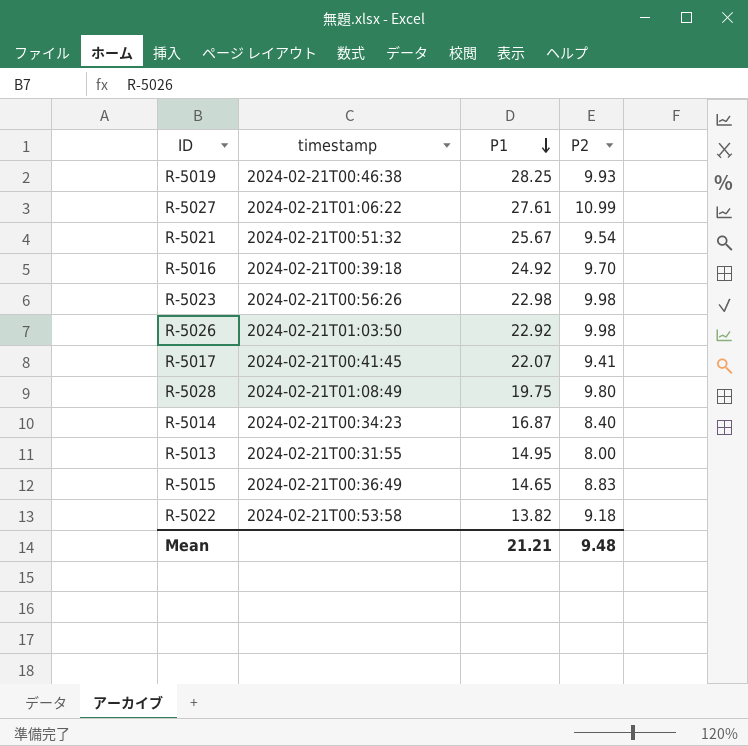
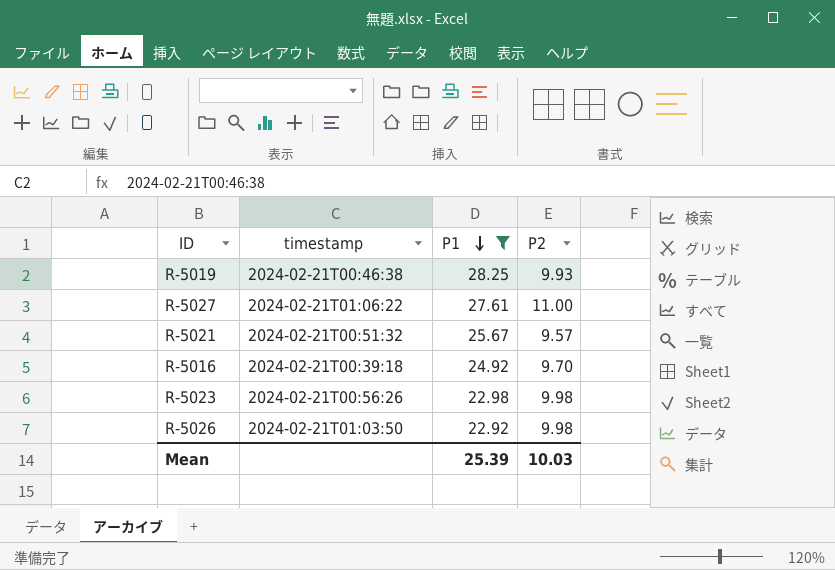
filter: none -> P1 >= 22.92
R-5027 | P2: 10.99 -> 11.00
R-5021 | P2: 9.54 -> 9.57
Mean | P1: 21.21 -> 25.39
Mean | P2: 9.48 -> 10.03

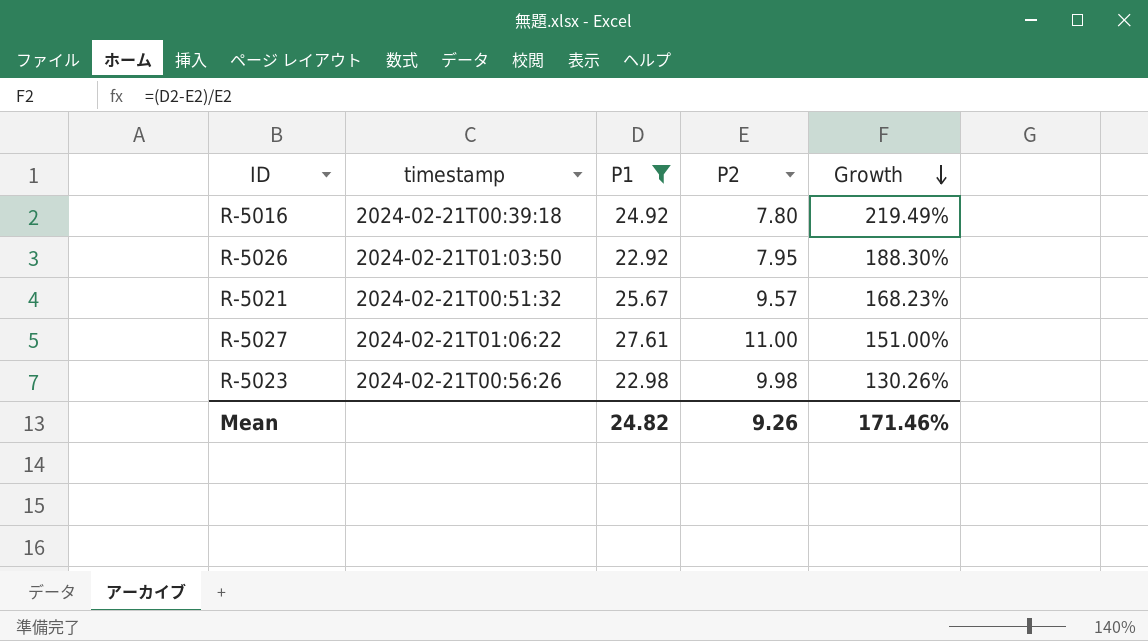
row order: P1 descending -> Growth descending
column Growth | formula: none -> ([P1] - [P2]) / [P2]
row R-5019: 2024-02-21T00:46:38 | 28.25 | 9.93 -> none
R-5016 | P2: 9.70 -> 7.80
R-5026 | P2: 9.98 -> 7.95
Mean | P1: 25.39 -> 24.82
Mean | P2: 10.03 -> 9.26

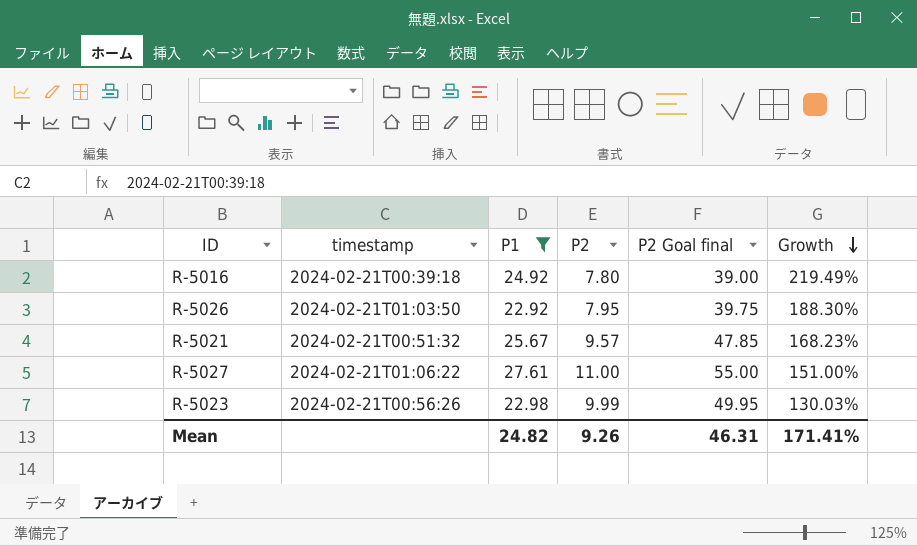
column P2 Goal final | formula: none -> [P2] * 5
R-5023 | P2: 9.98 -> 9.99
R-5023 | Growth: 130.26% -> 130.03%
Mean | Growth: 171.46% -> 171.41%

